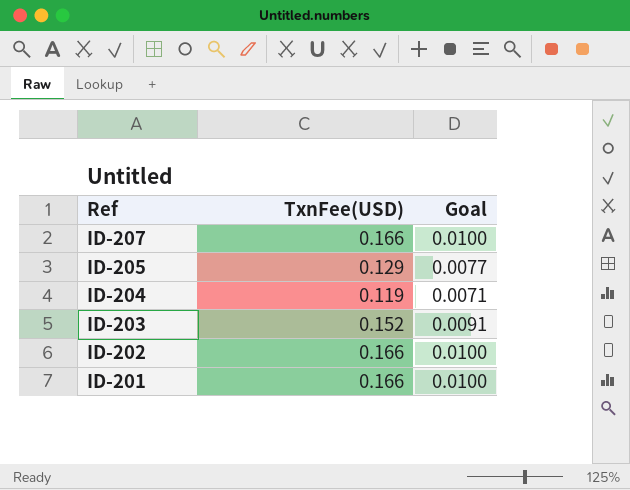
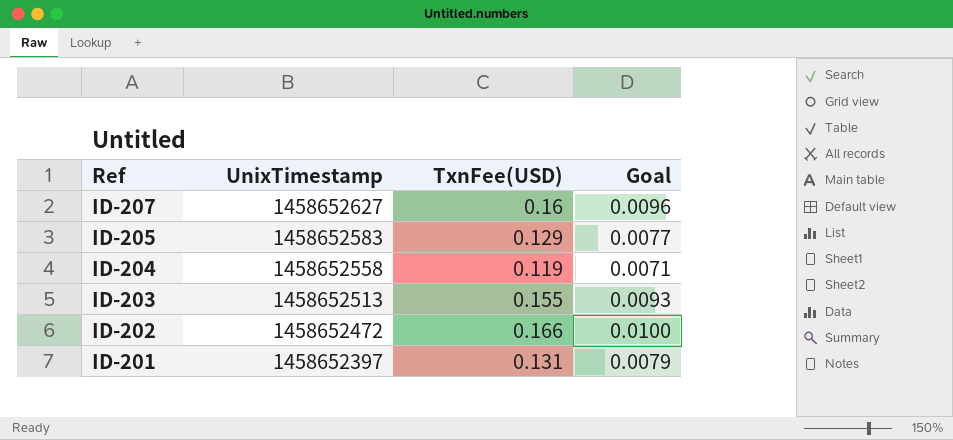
column UnixTimestamp | position: none -> 2
ID-207 | TxnFee(USD): 0.166 -> 0.16
ID-207 | Goal: 0.0100 -> 0.0096
ID-203 | TxnFee(USD): 0.152 -> 0.155
ID-203 | Goal: 0.0091 -> 0.0093
ID-201 | TxnFee(USD): 0.166 -> 0.131
ID-201 | Goal: 0.0100 -> 0.0079

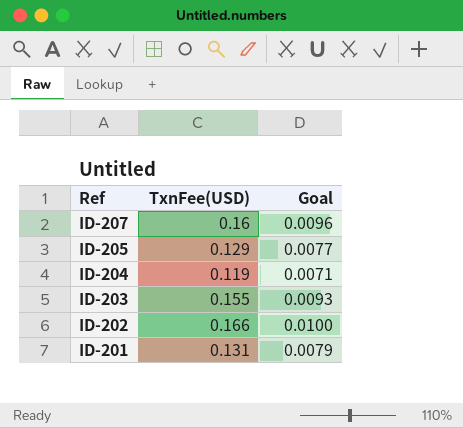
column UnixTimestamp | position: 2 -> none

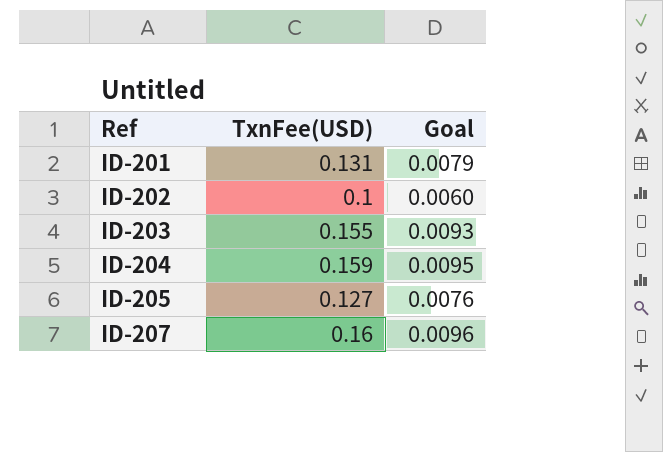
row order: Ref descending -> Ref ascending
ID-202 | TxnFee(USD): 0.166 -> 0.1
ID-202 | Goal: 0.0100 -> 0.0060
ID-204 | TxnFee(USD): 0.119 -> 0.159
ID-204 | Goal: 0.0071 -> 0.0095
ID-205 | TxnFee(USD): 0.129 -> 0.127
ID-205 | Goal: 0.0077 -> 0.0076

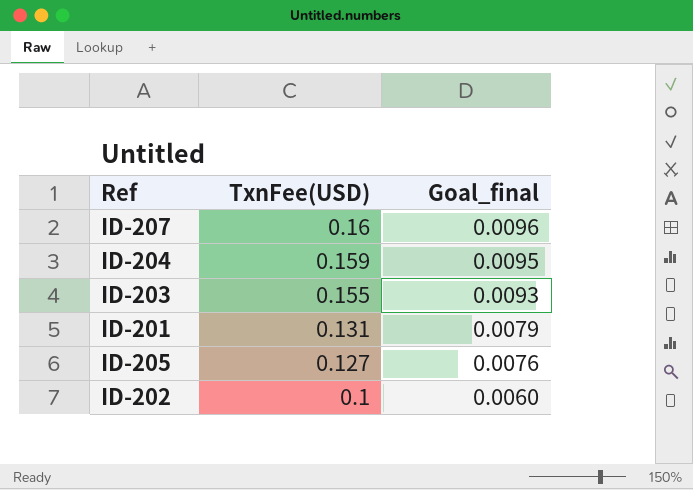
row order: Ref ascending -> TxnFee(USD) descending
column name: Goal -> Goal_final

